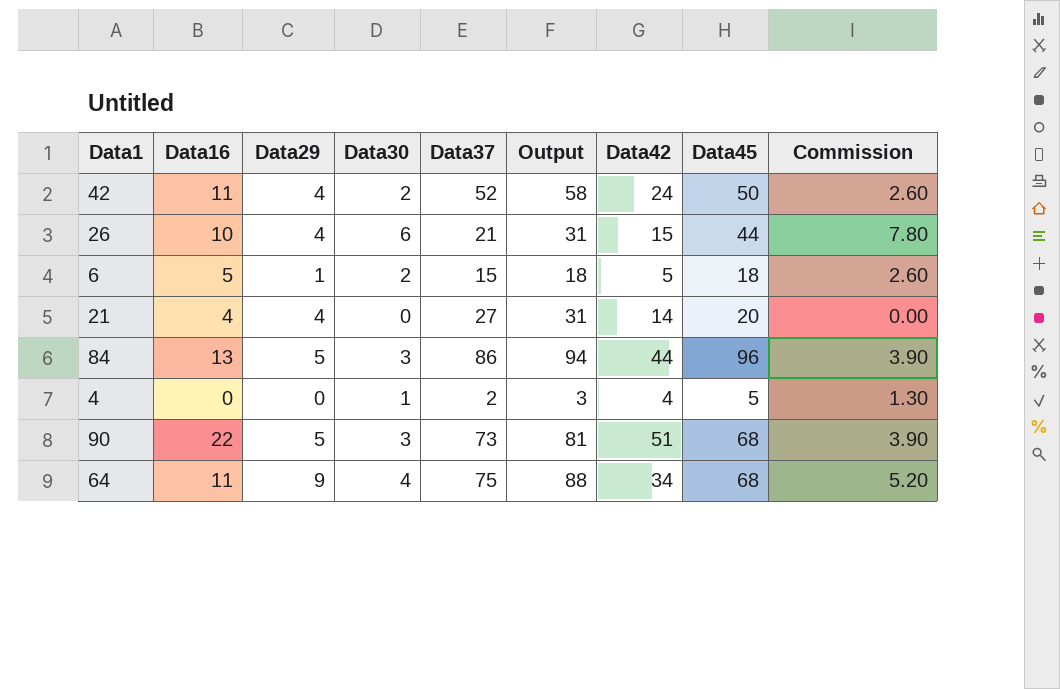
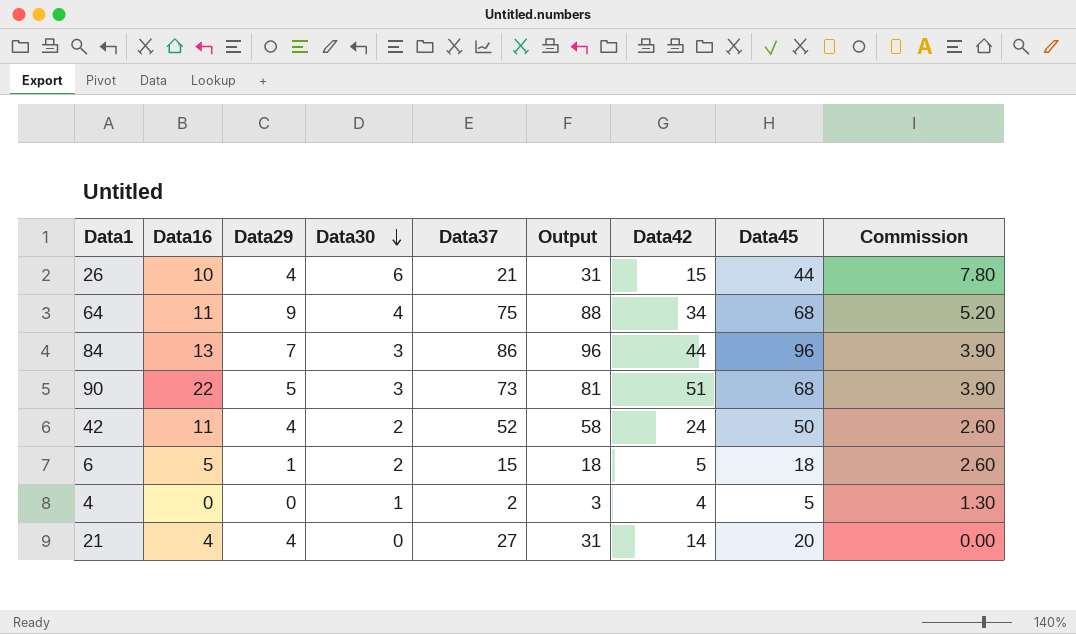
row order: none -> Data30 descending
84 | Data29: 5 -> 7
84 | Output: 94 -> 96

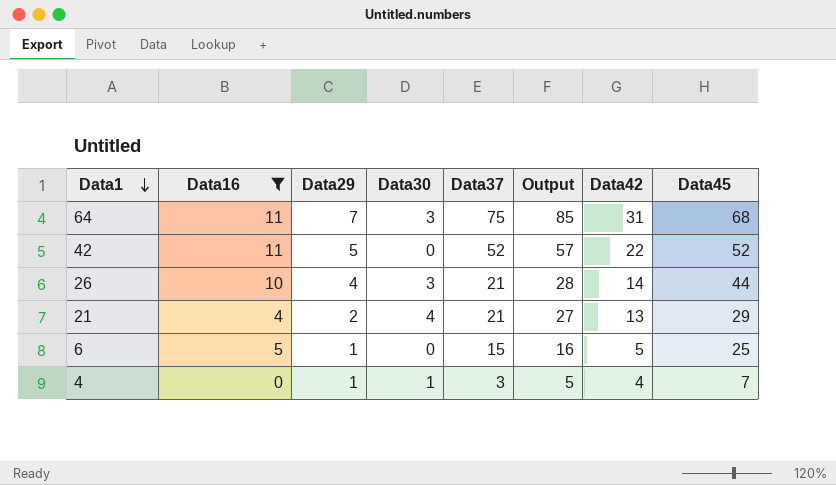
filter: none -> Data16 <= 11
row order: Data30 descending -> Data1 descending
column Commission | formula: [Data30] * 1.3 -> none
64 | Data29: 9 -> 7
64 | Data30: 4 -> 3
64 | Output: 88 -> 85
64 | Data42: 34 -> 31
42 | Data29: 4 -> 5
42 | Data30: 2 -> 0
42 | Output: 58 -> 57
42 | Data42: 24 -> 22
42 | Data45: 50 -> 52
26 | Data30: 6 -> 3
26 | Output: 31 -> 28
26 | Data42: 15 -> 14
21 | Data29: 4 -> 2
21 | Data30: 0 -> 4
21 | Data37: 27 -> 21
21 | Output: 31 -> 27
21 | Data42: 14 -> 13
21 | Data45: 20 -> 29
6 | Data30: 2 -> 0
6 | Output: 18 -> 16
6 | Data45: 18 -> 25
4 | Data29: 0 -> 1
4 | Data37: 2 -> 3
4 | Output: 3 -> 5
4 | Data45: 5 -> 7

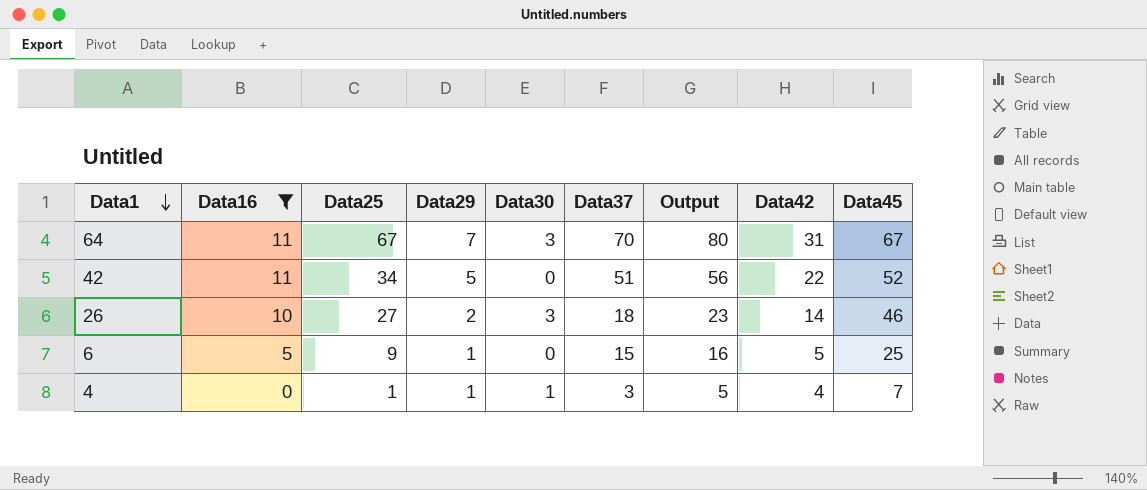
column Data25 | position: none -> 3
row 21: 4 | 2 | 4 | 21 | 27 | 13 | 29 -> none
64 | Data37: 75 -> 70
64 | Output: 85 -> 80
64 | Data45: 68 -> 67
42 | Data37: 52 -> 51
42 | Output: 57 -> 56
26 | Data29: 4 -> 2
26 | Data37: 21 -> 18
26 | Output: 28 -> 23
26 | Data45: 44 -> 46

